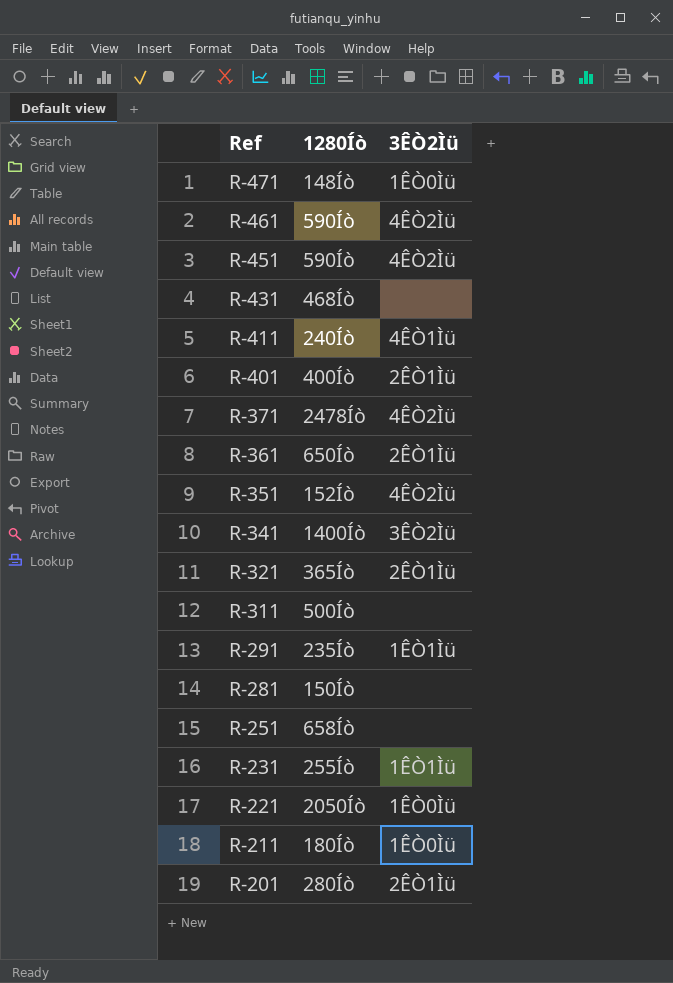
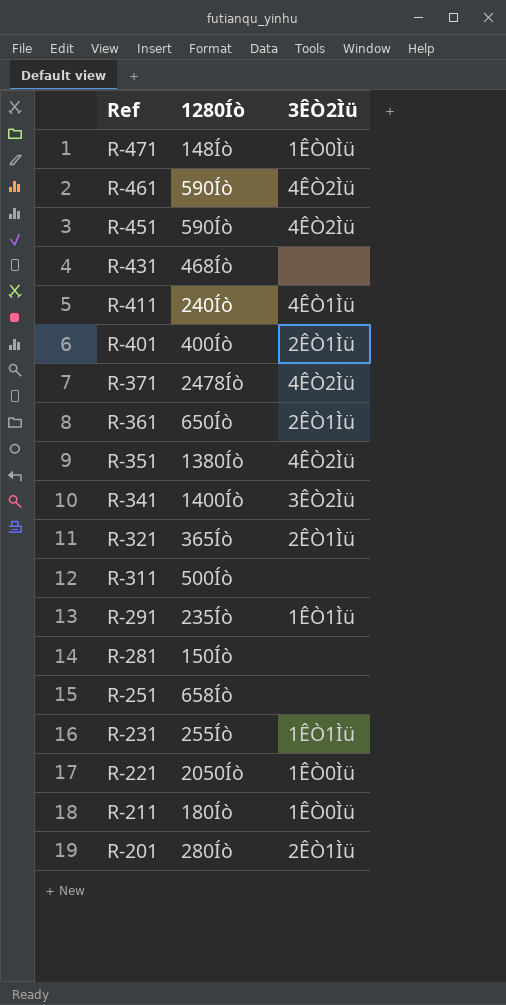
R-351 | 1280Íò: 152Íò -> 1380Íò

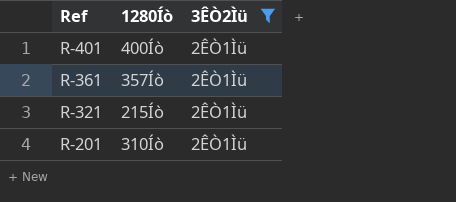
filter: none -> 3ÊÒ2Ìü = 2ÊÒ1Ìü
R-361 | 1280Íò: 650Íò -> 357Íò
R-321 | 1280Íò: 365Íò -> 215Íò
R-201 | 1280Íò: 280Íò -> 310Íò

